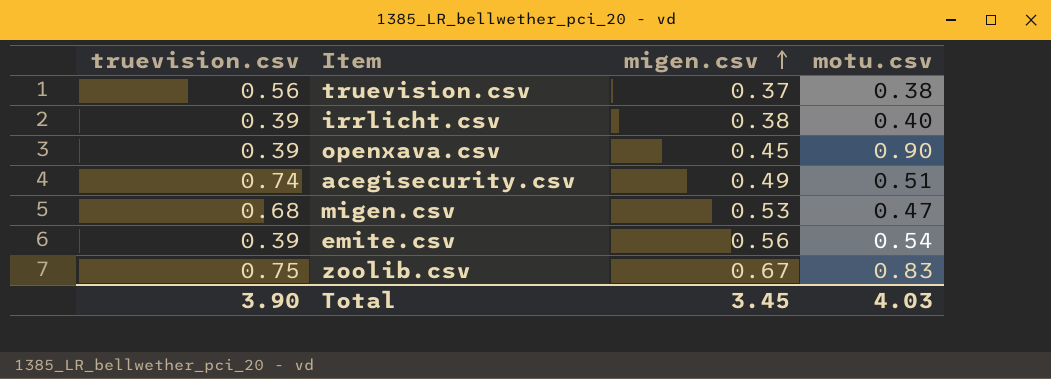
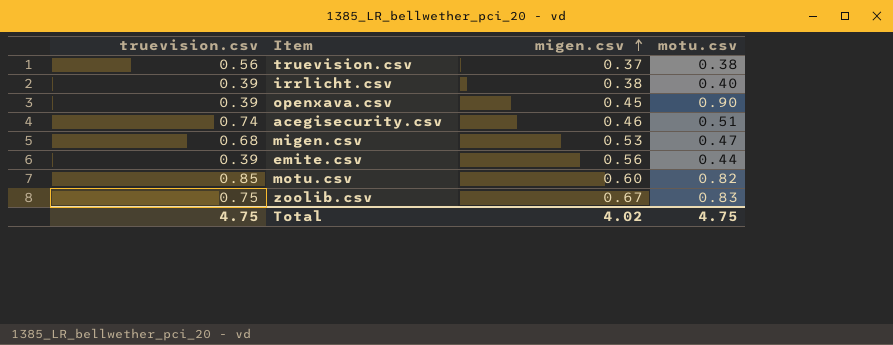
acegisecurity.csv | migen.csv: 0.49 -> 0.46
emite.csv | motu.csv: 0.54 -> 0.44
row motu.csv: none -> 0.85 | 0.60 | 0.82
Total | truevision.csv: 3.90 -> 4.75
Total | migen.csv: 3.45 -> 4.02
Total | motu.csv: 4.03 -> 4.75

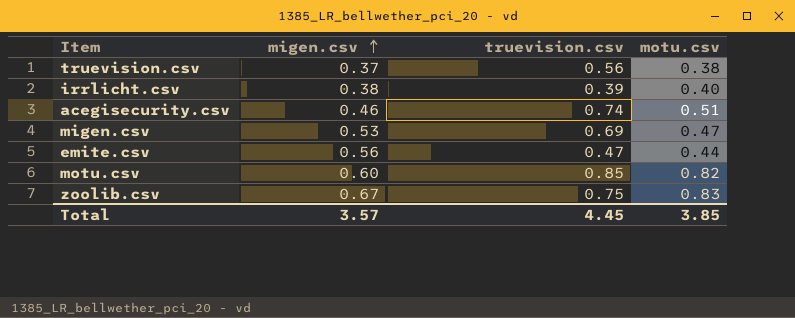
column truevision.csv | position: 1 -> 3
row openxava.csv: 0.39 | 0.45 | 0.90 -> none
migen.csv | truevision.csv: 0.68 -> 0.69
emite.csv | truevision.csv: 0.39 -> 0.47
Total | migen.csv: 4.02 -> 3.57
Total | truevision.csv: 4.75 -> 4.45
Total | motu.csv: 4.75 -> 3.85

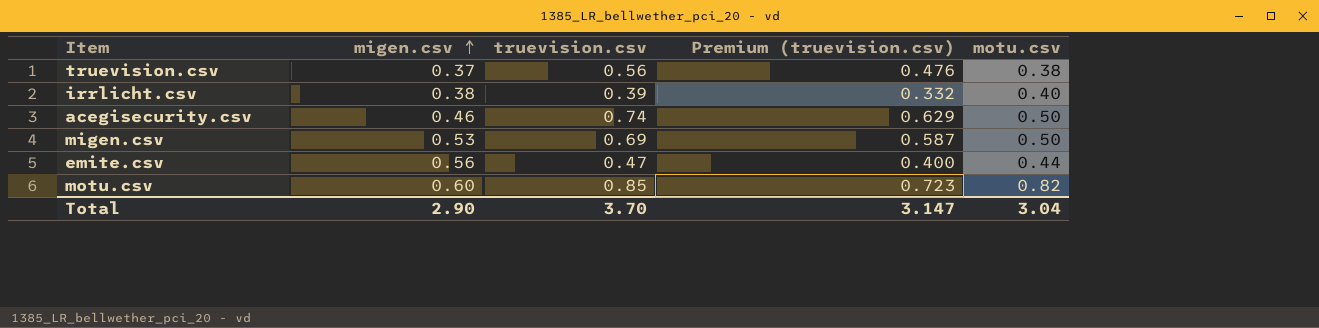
column Premium (truevision.csv) | formula: none -> [truevision.csv] * 0.85
row zoolib.csv: 0.67 | 0.75 | 0.83 -> none
acegisecurity.csv | motu.csv: 0.51 -> 0.50
migen.csv | motu.csv: 0.47 -> 0.50
Total | migen.csv: 3.57 -> 2.90
Total | truevision.csv: 4.45 -> 3.70
Total | motu.csv: 3.85 -> 3.04

